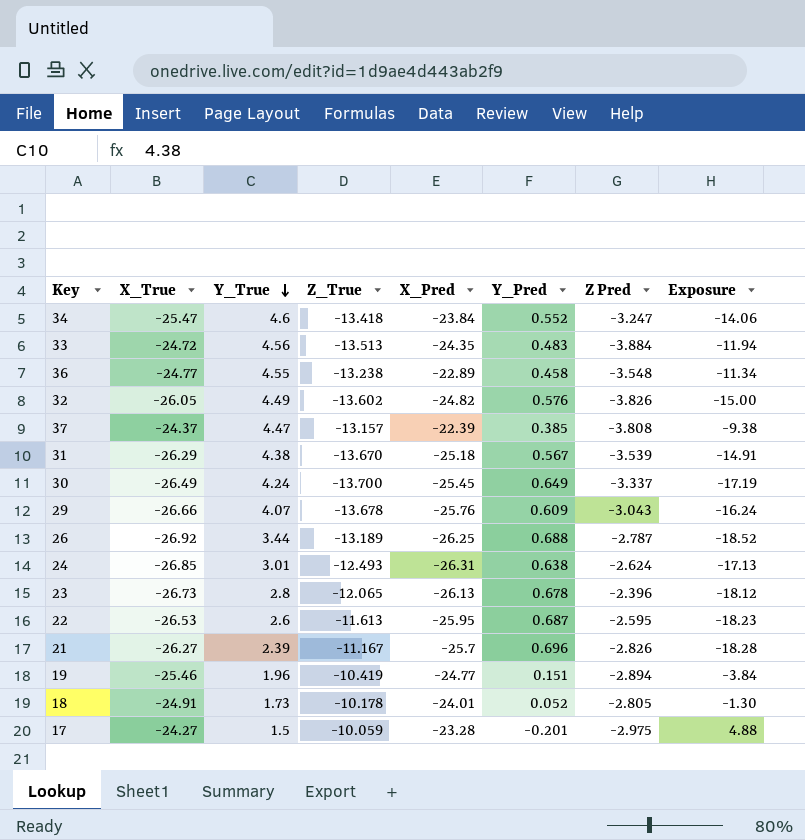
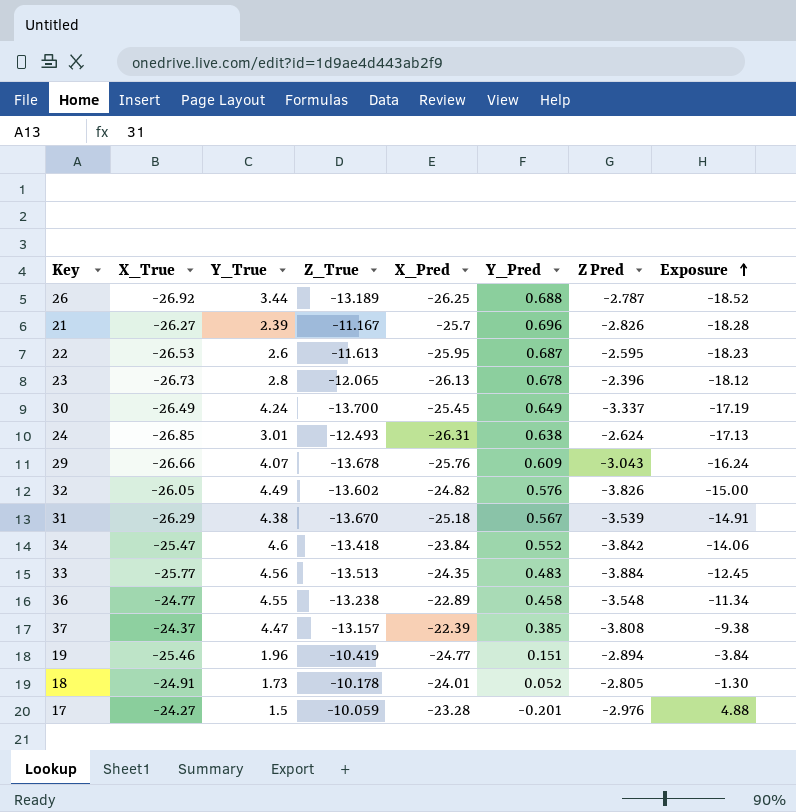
row order: Y_True descending -> Exposure ascending
34 | Z Pred: -3.247 -> -3.842
33 | X_True: -24.72 -> -25.77
33 | Exposure: -11.94 -> -12.45
17 | Z Pred: -2.975 -> -2.976

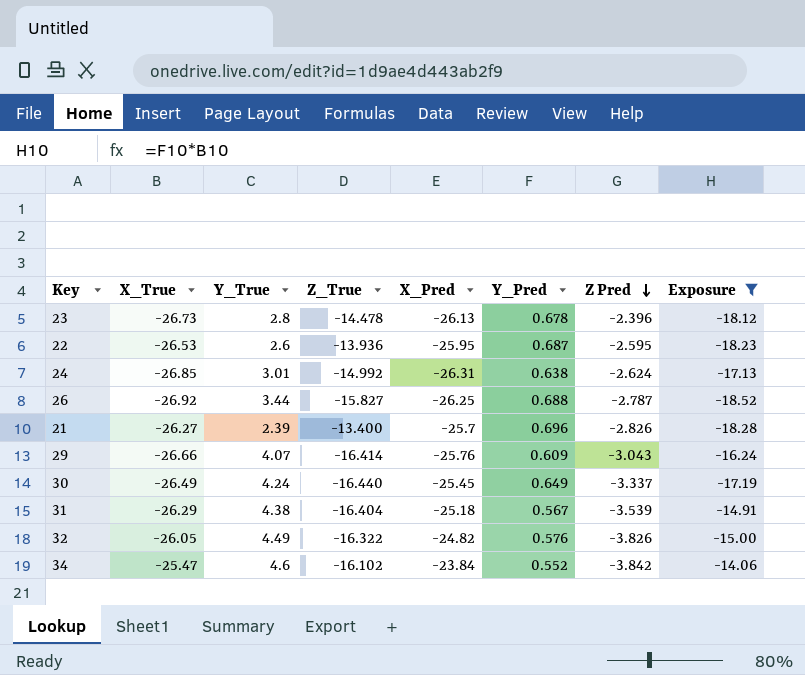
filter: none -> Exposure <= -14.06
row order: Exposure ascending -> Z Pred descending
23 | Z_True: -12.065 -> -14.478
22 | Z_True: -11.613 -> -13.936
24 | Z_True: -12.493 -> -14.992
26 | Z_True: -13.189 -> -15.827
21 | Z_True: -11.167 -> -13.400
29 | Z_True: -13.678 -> -16.414
30 | Z_True: -13.700 -> -16.440
31 | Z_True: -13.670 -> -16.404
32 | Z_True: -13.602 -> -16.322
34 | Z_True: -13.418 -> -16.102

